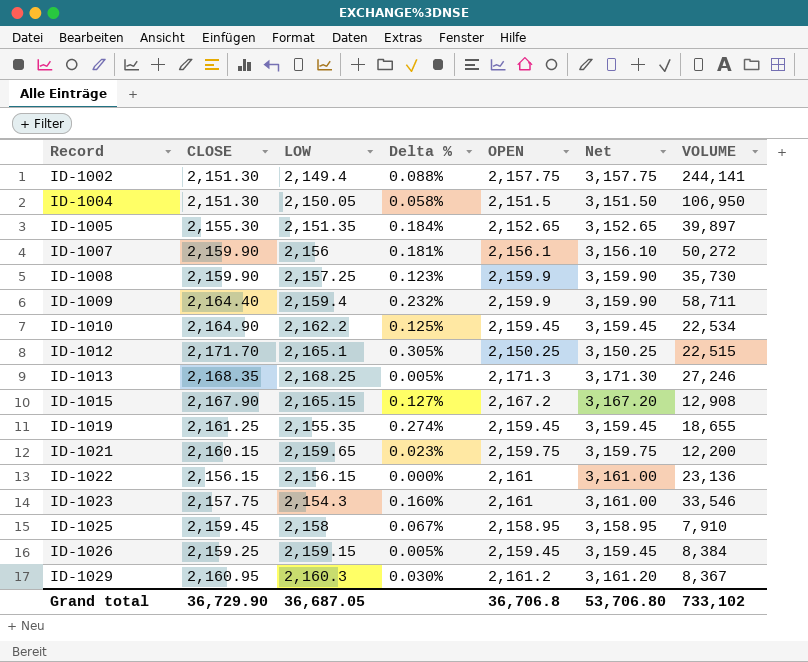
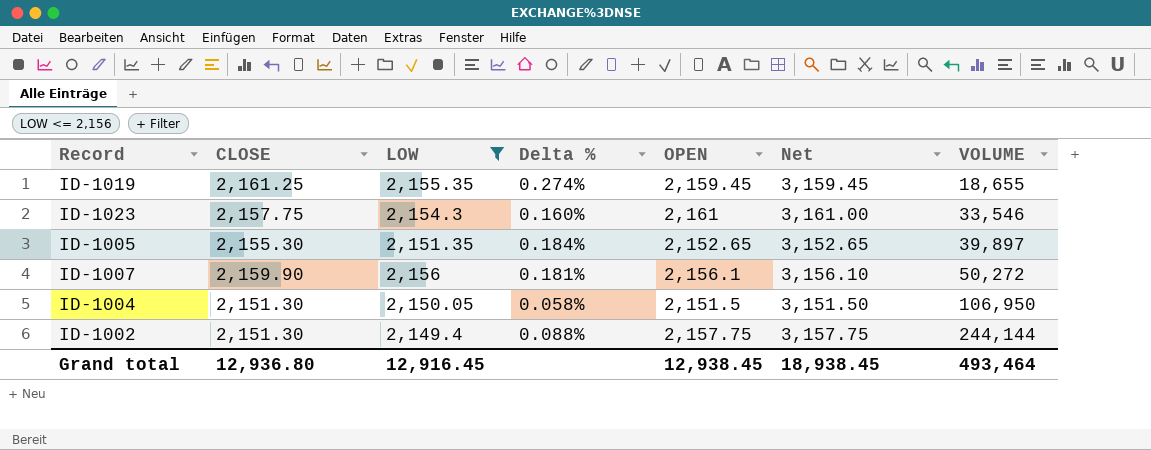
filter: none -> LOW <= 2,156
row order: Record ascending -> VOLUME ascending
ID-1002 | VOLUME: 244,141 -> 244,144
Grand total | CLOSE: 36,729.90 -> 12,936.80
Grand total | LOW: 36,687.05 -> 12,916.45
Grand total | OPEN: 36,706.8 -> 12,938.45
Grand total | Net: 53,706.80 -> 18,938.45
Grand total | VOLUME: 733,102 -> 493,464

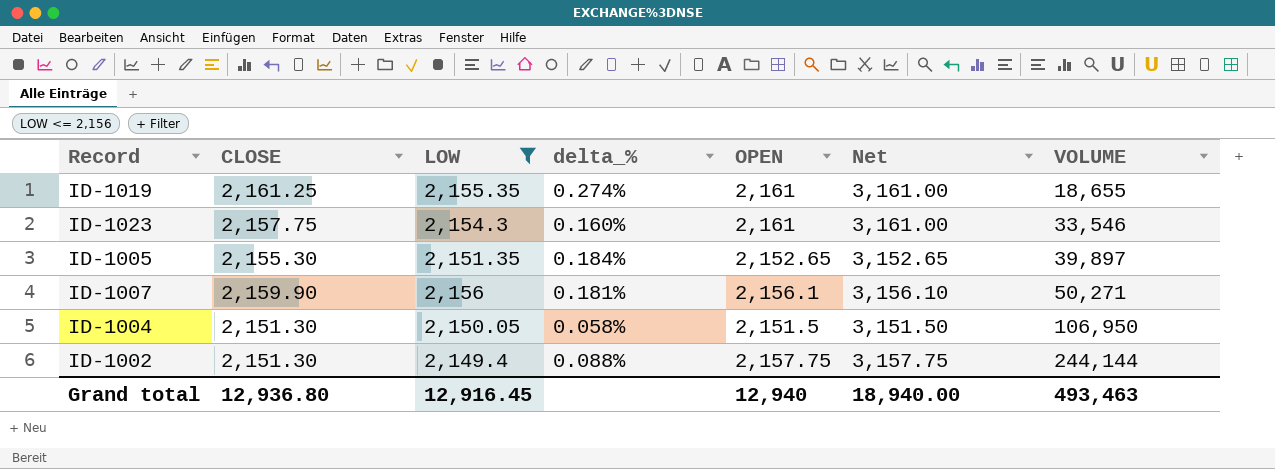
column name: Delta % -> delta_%
ID-1019 | OPEN: 2,159.45 -> 2,161
ID-1019 | Net: 3,159.45 -> 3,161.00
ID-1007 | VOLUME: 50,272 -> 50,271
Grand total | OPEN: 12,938.45 -> 12,940
Grand total | Net: 18,938.45 -> 18,940.00
Grand total | VOLUME: 493,464 -> 493,463

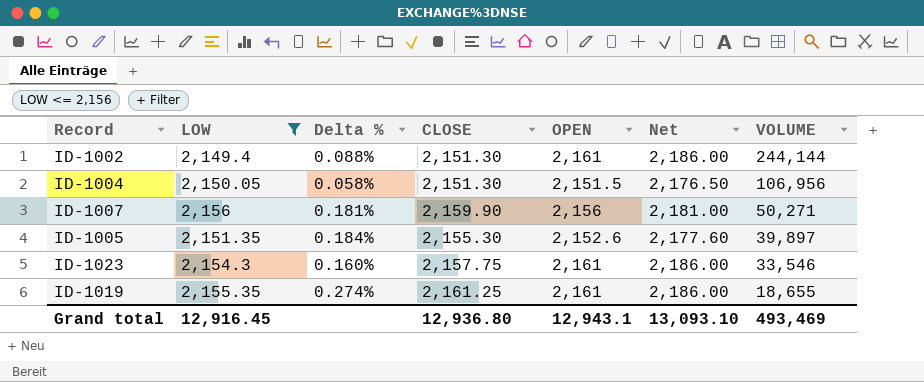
row order: VOLUME ascending -> VOLUME descending
column name: delta_% -> Delta %
column CLOSE | position: 2 -> 4
column Net | formula: [OPEN] + 1000 -> [OPEN] + 25
ID-1002 | OPEN: 2,157.75 -> 2,161
ID-1004 | VOLUME: 106,950 -> 106,956
ID-1007 | OPEN: 2,156.1 -> 2,156
ID-1005 | OPEN: 2,152.65 -> 2,152.6
Grand total | OPEN: 12,940 -> 12,943.1
Grand total | Net: 18,940.00 -> 13,093.10
Grand total | VOLUME: 493,463 -> 493,469

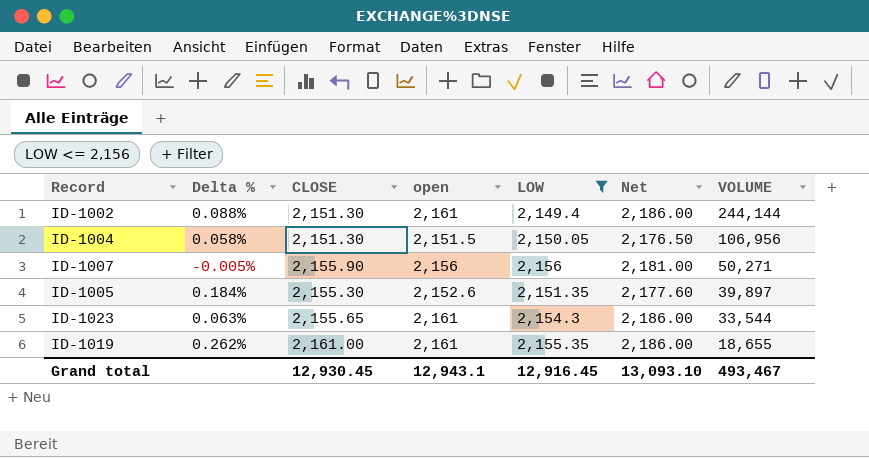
column name: OPEN -> open
column LOW | position: 2 -> 5
ID-1007 | Delta %: 0.181% -> -0.005%
ID-1007 | CLOSE: 2,159.90 -> 2,155.90
ID-1023 | Delta %: 0.160% -> 0.063%
ID-1023 | CLOSE: 2,157.75 -> 2,155.65
ID-1023 | VOLUME: 33,546 -> 33,544
ID-1019 | Delta %: 0.274% -> 0.262%
ID-1019 | CLOSE: 2,161.25 -> 2,161.00
Grand total | CLOSE: 12,936.80 -> 12,930.45
Grand total | VOLUME: 493,469 -> 493,467

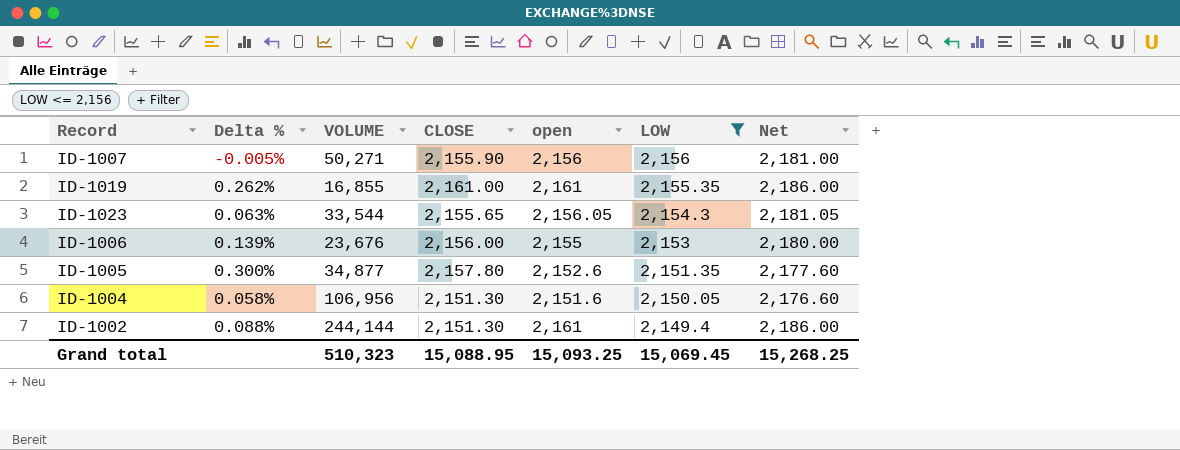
row order: VOLUME descending -> LOW descending
column VOLUME | position: 7 -> 3
ID-1019 | VOLUME: 18,655 -> 16,855
ID-1023 | open: 2,161 -> 2,156.05
ID-1023 | Net: 2,186.00 -> 2,181.05
row ID-1006: none -> 0.139% | 23,676 | 2,156.00 | 2,155 | 2,153 | 2,180.00
ID-1005 | Delta %: 0.184% -> 0.300%
ID-1005 | VOLUME: 39,897 -> 34,877
ID-1005 | CLOSE: 2,155.30 -> 2,157.80
ID-1004 | open: 2,151.5 -> 2,151.6
ID-1004 | Net: 2,176.50 -> 2,176.60
Grand total | VOLUME: 493,467 -> 510,323
Grand total | CLOSE: 12,930.45 -> 15,088.95
Grand total | open: 12,943.1 -> 15,093.25
Grand total | LOW: 12,916.45 -> 15,069.45
Grand total | Net: 13,093.10 -> 15,268.25

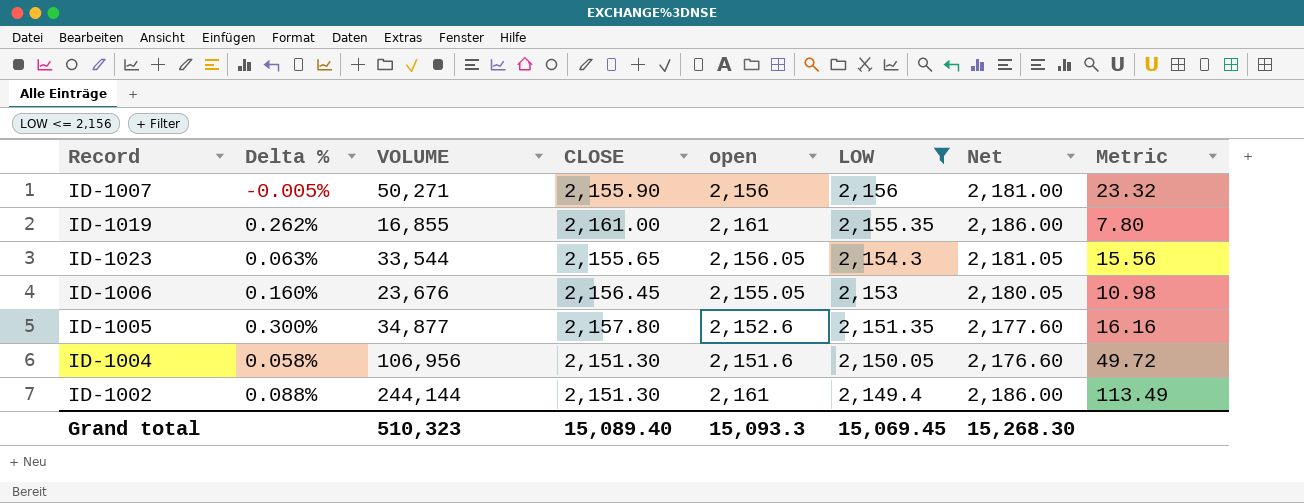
column Metric | formula: none -> [VOLUME] / [CLOSE]
ID-1006 | Delta %: 0.139% -> 0.160%
ID-1006 | CLOSE: 2,156.00 -> 2,156.45
ID-1006 | open: 2,155 -> 2,155.05
ID-1006 | Net: 2,180.00 -> 2,180.05
Grand total | CLOSE: 15,088.95 -> 15,089.40
Grand total | open: 15,093.25 -> 15,093.3
Grand total | Net: 15,268.25 -> 15,268.30

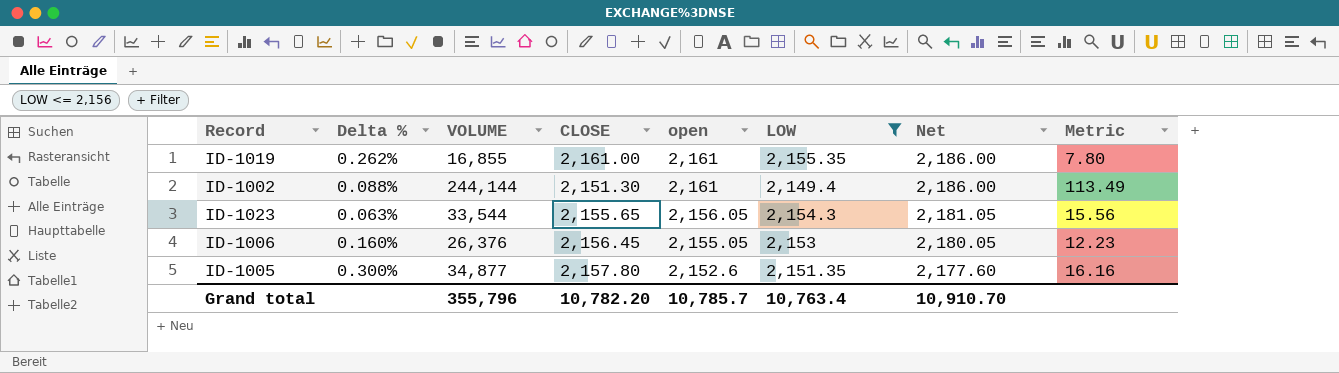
row order: LOW descending -> open descending
row ID-1007: -0.005% | 50,271 | 2,155.90 | 2,156 | 2,156 | 2,181.00 | 23.32 -> none
row ID-1004: 0.058% | 106,956 | 2,151.30 | 2,151.6 | 2,150.05 | 2,176.60 | 49.72 -> none
ID-1006 | VOLUME: 23,676 -> 26,376
ID-1006 | Metric: 10.98 -> 12.23
Grand total | VOLUME: 510,323 -> 355,796
Grand total | CLOSE: 15,089.40 -> 10,782.20
Grand total | open: 15,093.3 -> 10,785.7
Grand total | LOW: 15,069.45 -> 10,763.4
Grand total | Net: 15,268.30 -> 10,910.70

